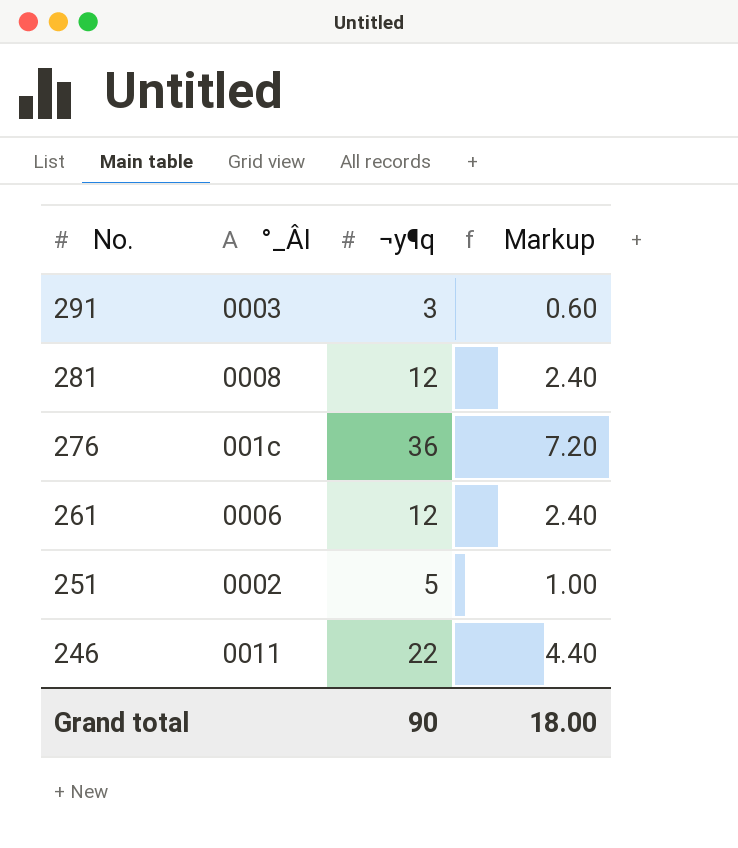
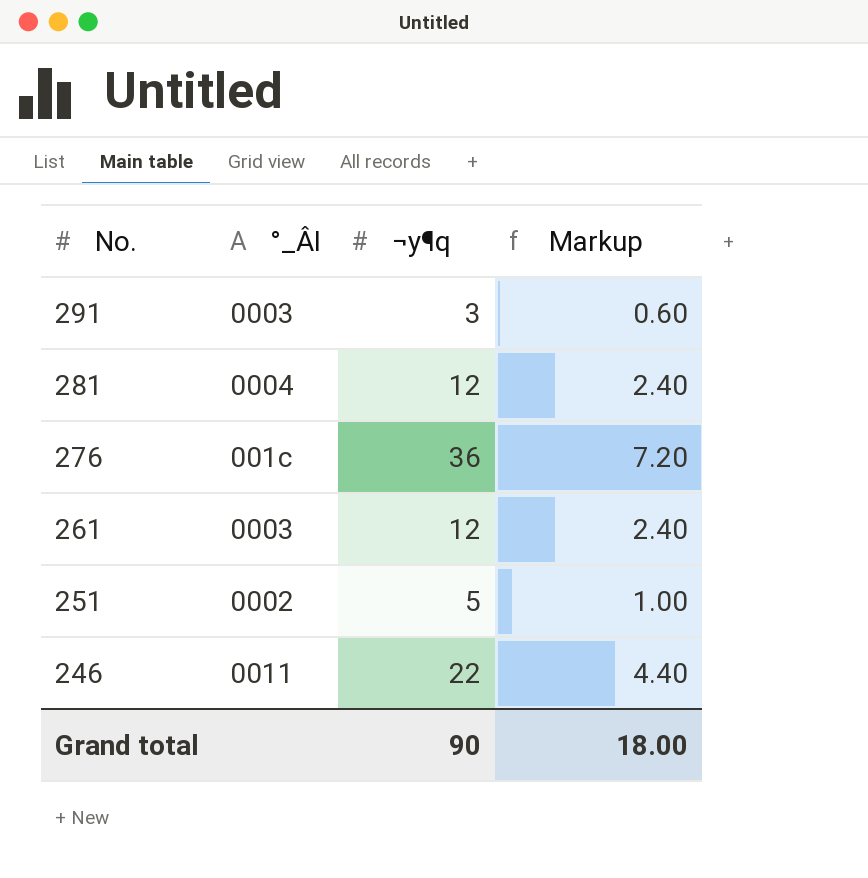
281 | °_ÂI: 0008 -> 0004
261 | °_ÂI: 0006 -> 0003

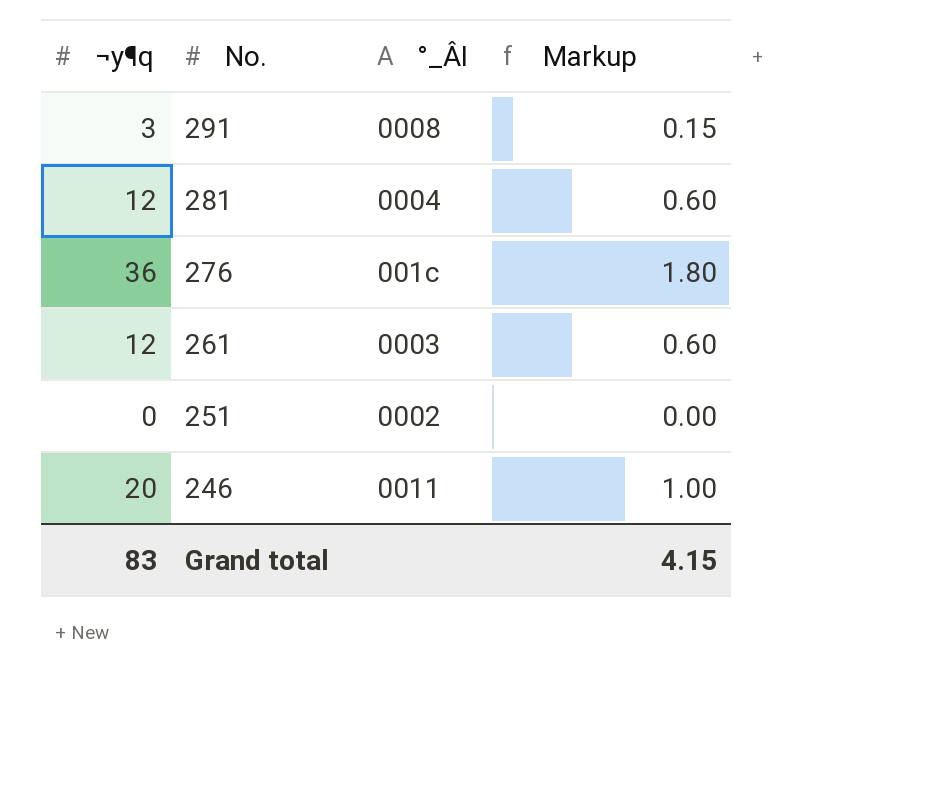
column ¬y¶q | position: 3 -> 1
column Markup | formula: [¬y¶q] * 0.2 -> [¬y¶q] * 0.05
291 | °_ÂI: 0003 -> 0008
251 | ¬y¶q: 5 -> 0
246 | ¬y¶q: 22 -> 20
Grand total | ¬y¶q: 90 -> 83
Grand total | Markup: 18.00 -> 4.15

